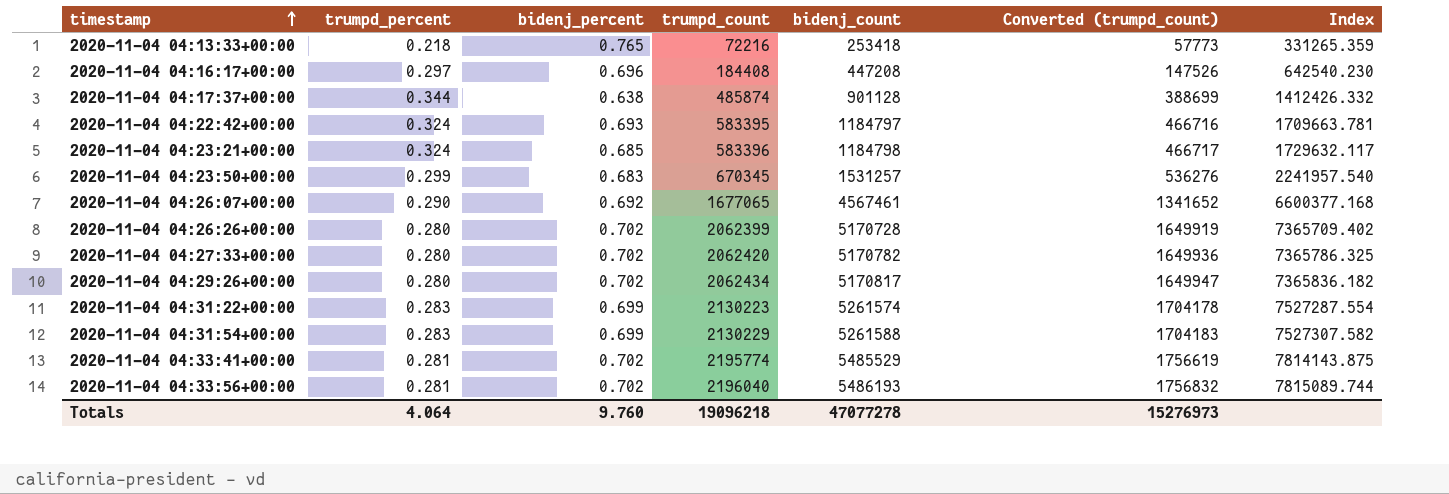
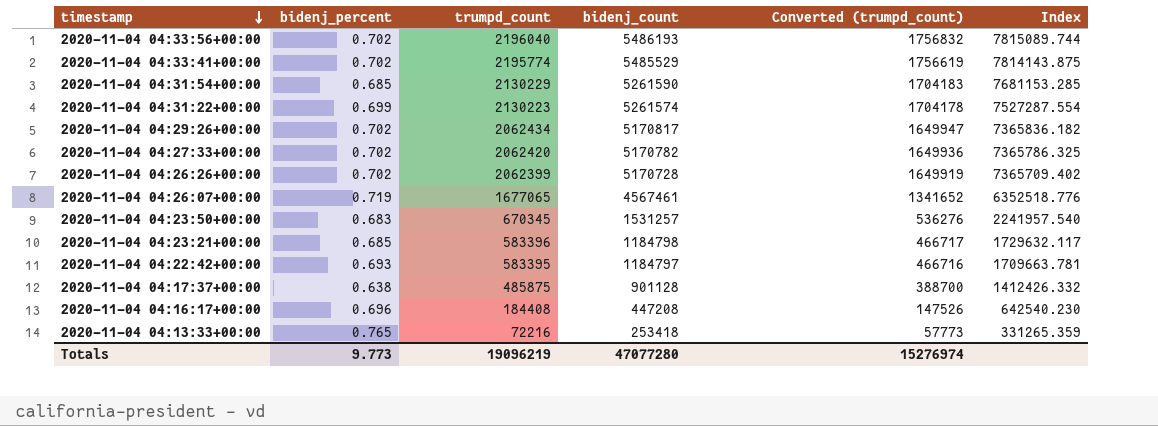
row order: timestamp ascending -> timestamp descending
column trumpd_percent | position: 2 -> none
2020-11-04 04:31:54+00:00 | bidenj_percent: 0.699 -> 0.685
2020-11-04 04:31:54+00:00 | bidenj_count: 5261588 -> 5261590
2020-11-04 04:31:54+00:00 | Index: 7527307.582 -> 7681153.285
2020-11-04 04:26:07+00:00 | bidenj_percent: 0.692 -> 0.719
2020-11-04 04:26:07+00:00 | Index: 6600377.168 -> 6352518.776
2020-11-04 04:17:37+00:00 | trumpd_count: 485874 -> 485875
2020-11-04 04:17:37+00:00 | Converted (trumpd_count): 388699 -> 388700
Totals | bidenj_percent: 9.760 -> 9.773
Totals | trumpd_count: 19096218 -> 19096219
Totals | bidenj_count: 47077278 -> 47077280
Totals | Converted (trumpd_count): 15276973 -> 15276974

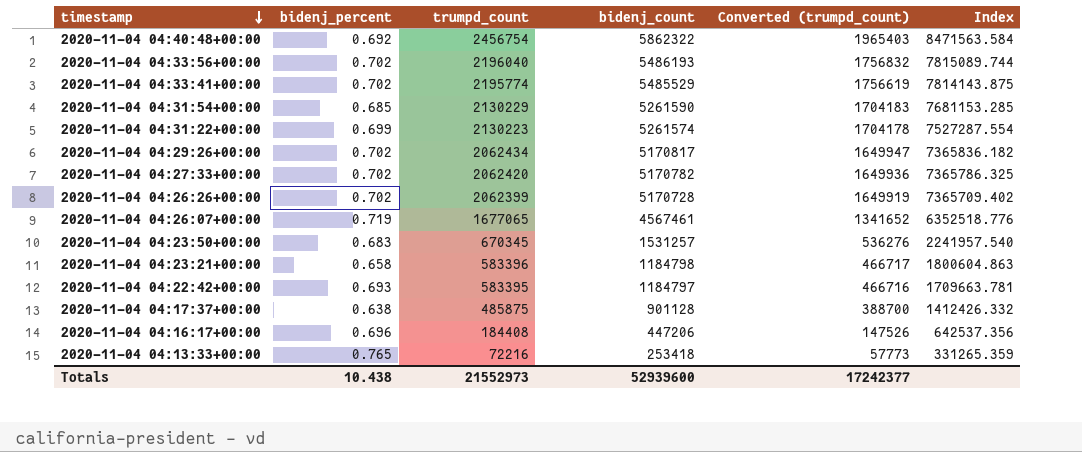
row 2020-11-04 04:40:48+00:00: none -> 0.692 | 2456754 | 5862322 | 1965403 | 8471563.584
2020-11-04 04:23:21+00:00 | bidenj_percent: 0.685 -> 0.658
2020-11-04 04:23:21+00:00 | Index: 1729632.117 -> 1800604.863
2020-11-04 04:16:17+00:00 | bidenj_count: 447208 -> 447206
2020-11-04 04:16:17+00:00 | Index: 642540.230 -> 642537.356
Totals | bidenj_percent: 9.773 -> 10.438
Totals | trumpd_count: 19096219 -> 21552973
Totals | bidenj_count: 47077280 -> 52939600
Totals | Converted (trumpd_count): 15276974 -> 17242377

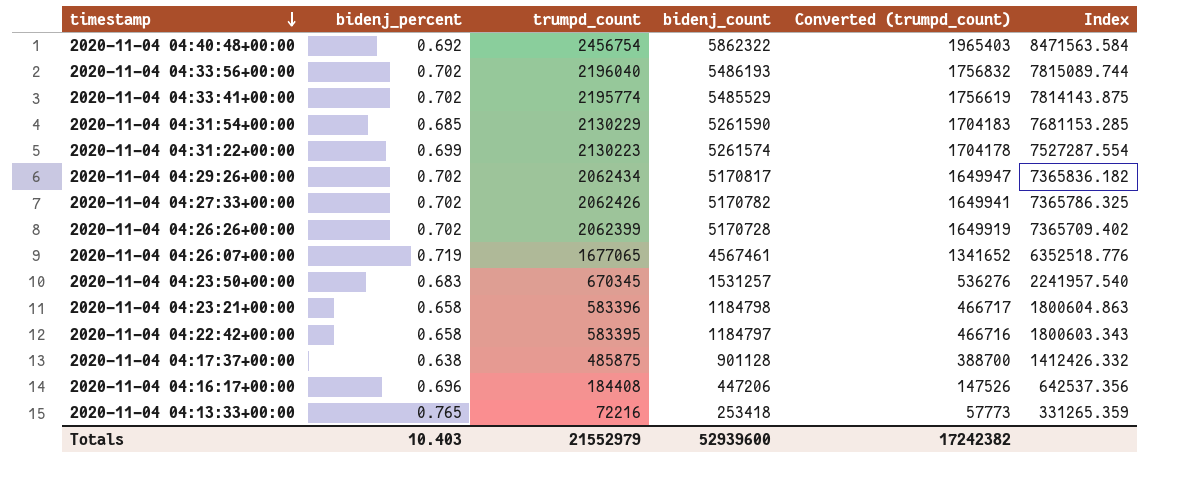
2020-11-04 04:27:33+00:00 | trumpd_count: 2062420 -> 2062426
2020-11-04 04:27:33+00:00 | Converted (trumpd_count): 1649936 -> 1649941
2020-11-04 04:22:42+00:00 | bidenj_percent: 0.693 -> 0.658
2020-11-04 04:22:42+00:00 | Index: 1709663.781 -> 1800603.343
Totals | bidenj_percent: 10.438 -> 10.403
Totals | trumpd_count: 21552973 -> 21552979
Totals | Converted (trumpd_count): 17242377 -> 17242382

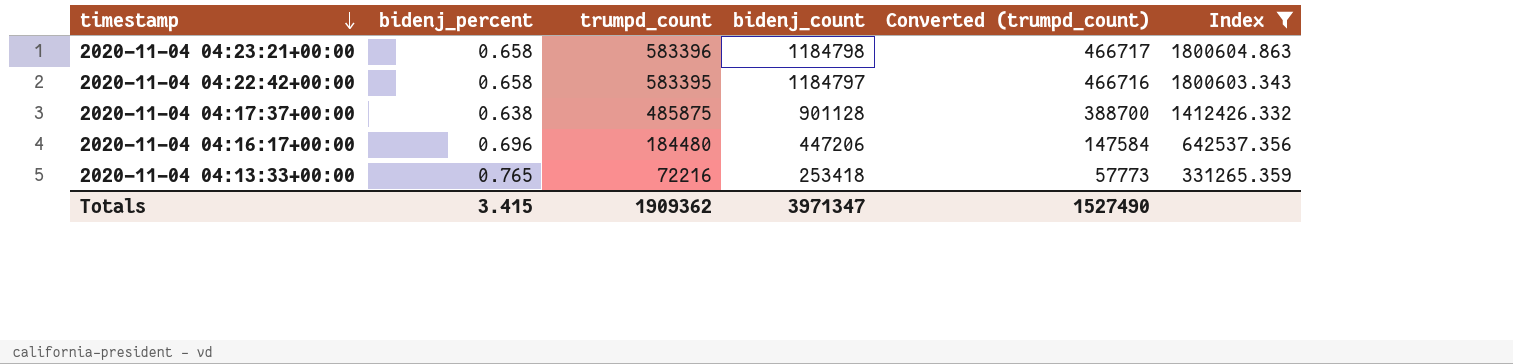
filter: none -> Index <= 1800604.863
2020-11-04 04:16:17+00:00 | trumpd_count: 184408 -> 184480
2020-11-04 04:16:17+00:00 | Converted (trumpd_count): 147526 -> 147584
Totals | bidenj_percent: 10.403 -> 3.415
Totals | trumpd_count: 21552979 -> 1909362
Totals | bidenj_count: 52939600 -> 3971347
Totals | Converted (trumpd_count): 17242382 -> 1527490

